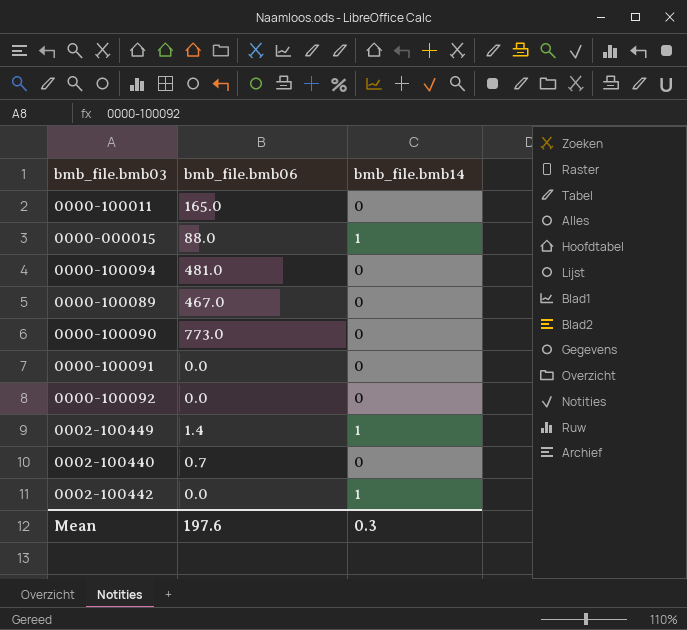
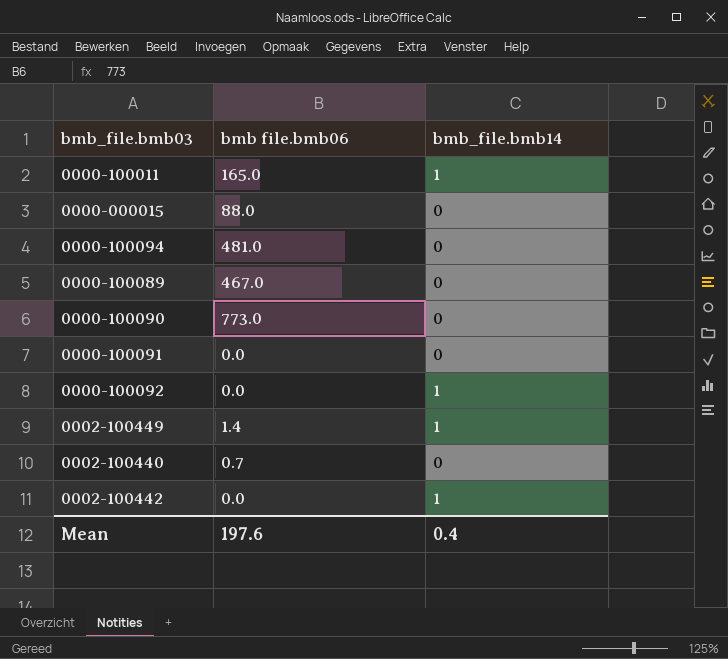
column name: bmb_file.bmb06 -> bmb file.bmb06
0000-100011 | bmb_file.bmb14: 0 -> 1
0000-000015 | bmb_file.bmb14: 1 -> 0
0000-100092 | bmb_file.bmb14: 0 -> 1
Mean | bmb_file.bmb14: 0.3 -> 0.4

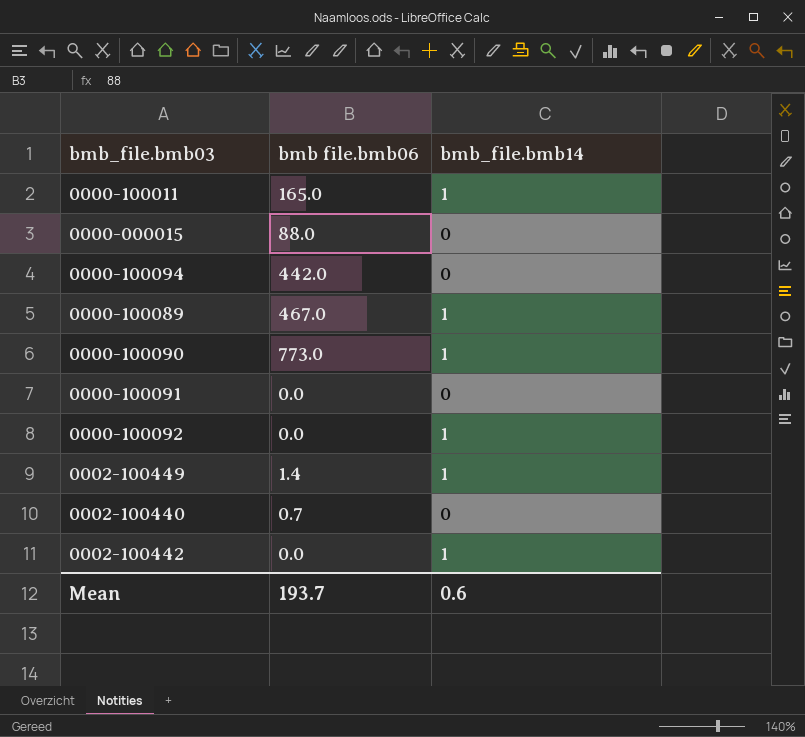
0000-100094 | bmb file.bmb06: 481.0 -> 442.0
0000-100089 | bmb_file.bmb14: 0 -> 1
0000-100090 | bmb_file.bmb14: 0 -> 1
Mean | bmb file.bmb06: 197.6 -> 193.7
Mean | bmb_file.bmb14: 0.4 -> 0.6

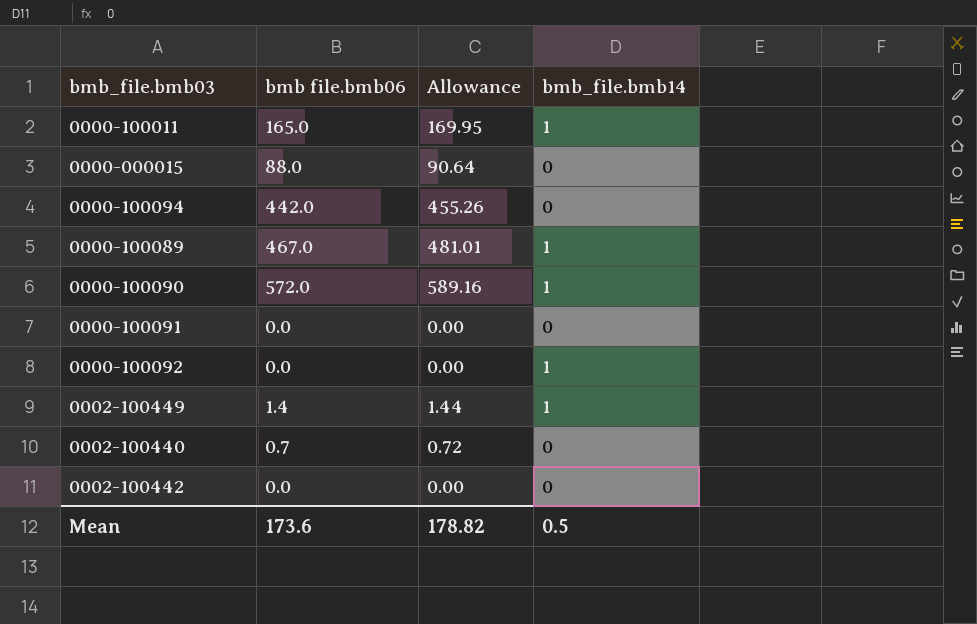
column Allowance | formula: none -> [bmb file.bmb06] * 1.03
0000-100090 | bmb file.bmb06: 773.0 -> 572.0
0002-100442 | bmb_file.bmb14: 1 -> 0
Mean | bmb file.bmb06: 193.7 -> 173.6
Mean | bmb_file.bmb14: 0.6 -> 0.5

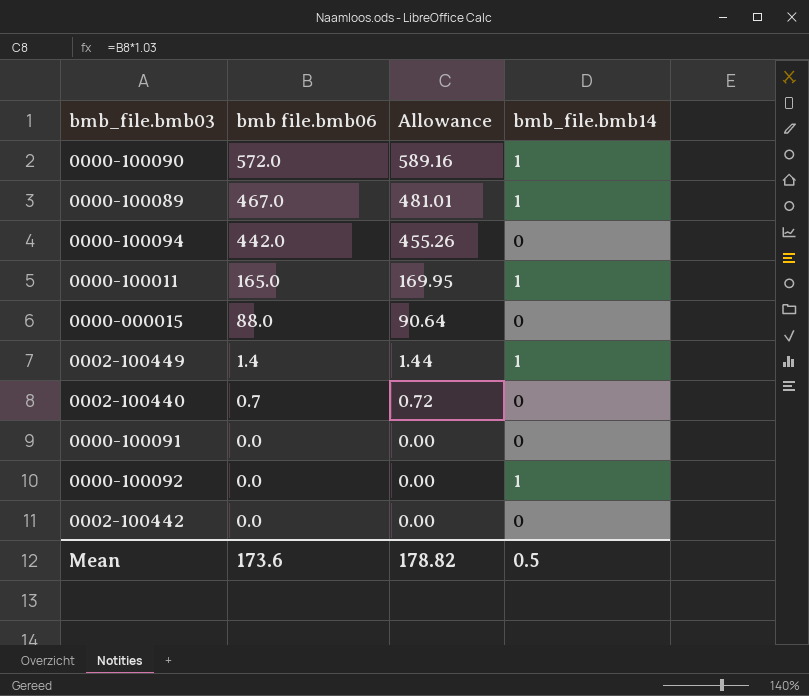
row order: none -> bmb file.bmb06 descending

